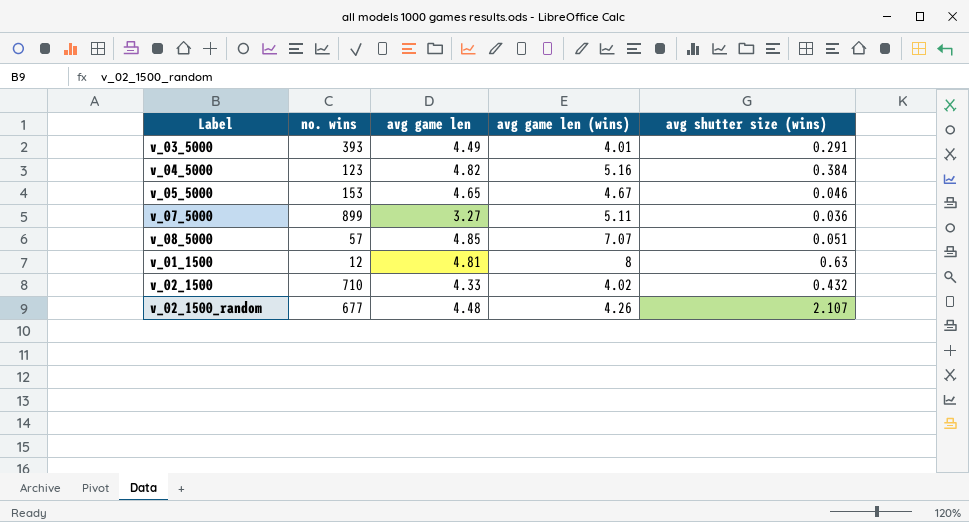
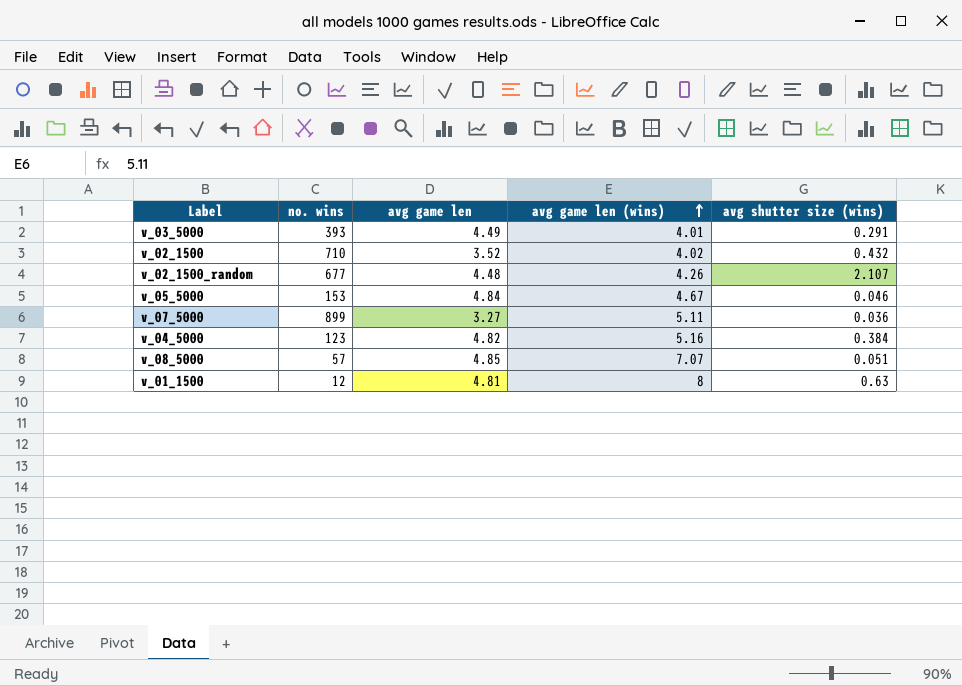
row order: none -> avg game len (wins) ascending
v_02_1500 | avg game len: 4.33 -> 3.52
v_05_5000 | avg game len: 4.65 -> 4.84

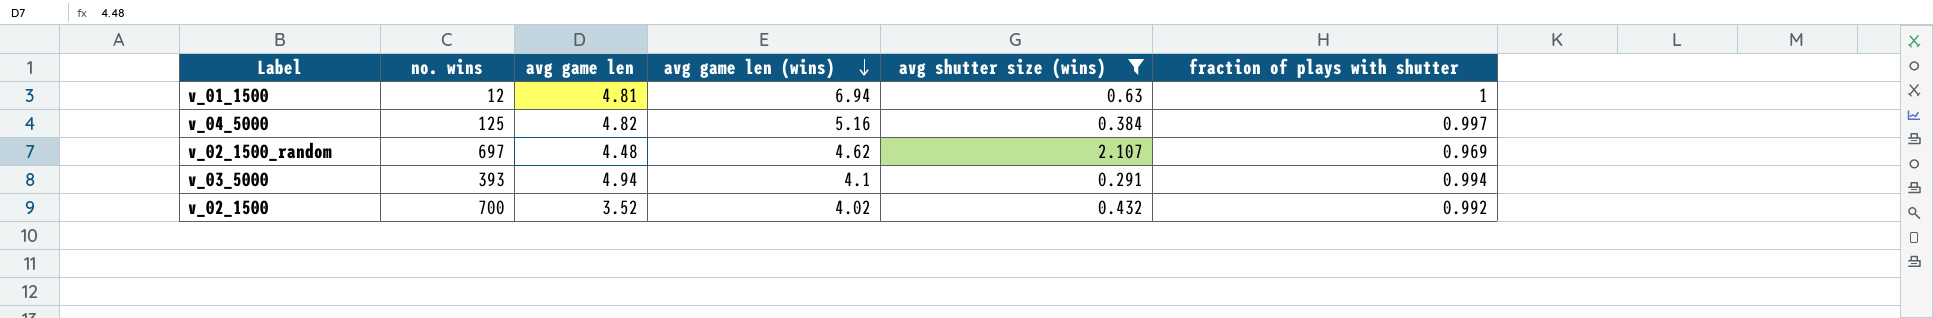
filter: none -> avg shutter size (wins) >= 0.291
row order: avg game len (wins) ascending -> avg game len (wins) descending
column fraction of plays with shutter | position: none -> 6
v_01_1500 | avg game len (wins): 8 -> 6.94
v_04_5000 | no. wins: 123 -> 125
v_02_1500_random | no. wins: 677 -> 697
v_02_1500_random | avg game len (wins): 4.26 -> 4.62
v_03_5000 | avg game len: 4.49 -> 4.94
v_03_5000 | avg game len (wins): 4.01 -> 4.1
v_02_1500 | no. wins: 710 -> 700

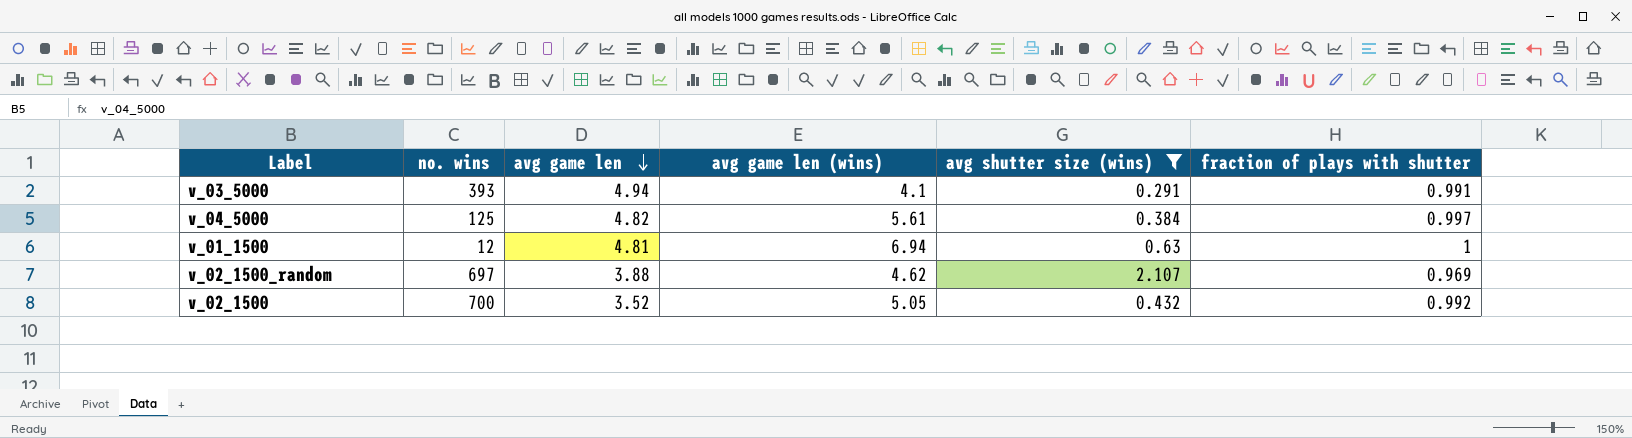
row order: avg game len (wins) descending -> avg game len descending
v_03_5000 | fraction of plays with shutter: 0.994 -> 0.991
v_04_5000 | avg game len (wins): 5.16 -> 5.61
v_02_1500_random | avg game len: 4.48 -> 3.88
v_02_1500 | avg game len (wins): 4.02 -> 5.05

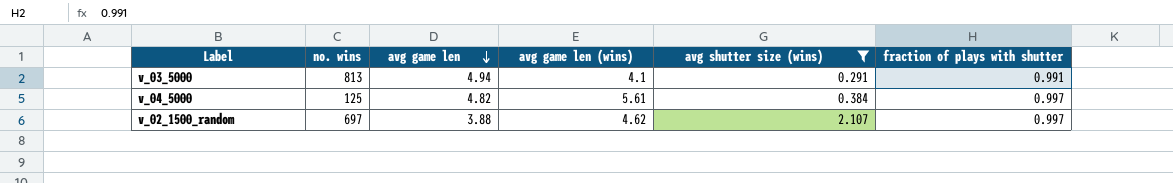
row v_01_1500: 12 | 4.81 | 6.94 | 0.63 | 1 -> none
row v_02_1500: 700 | 3.52 | 5.05 | 0.432 | 0.992 -> none
v_03_5000 | no. wins: 393 -> 813
v_02_1500_random | fraction of plays with shutter: 0.969 -> 0.997

